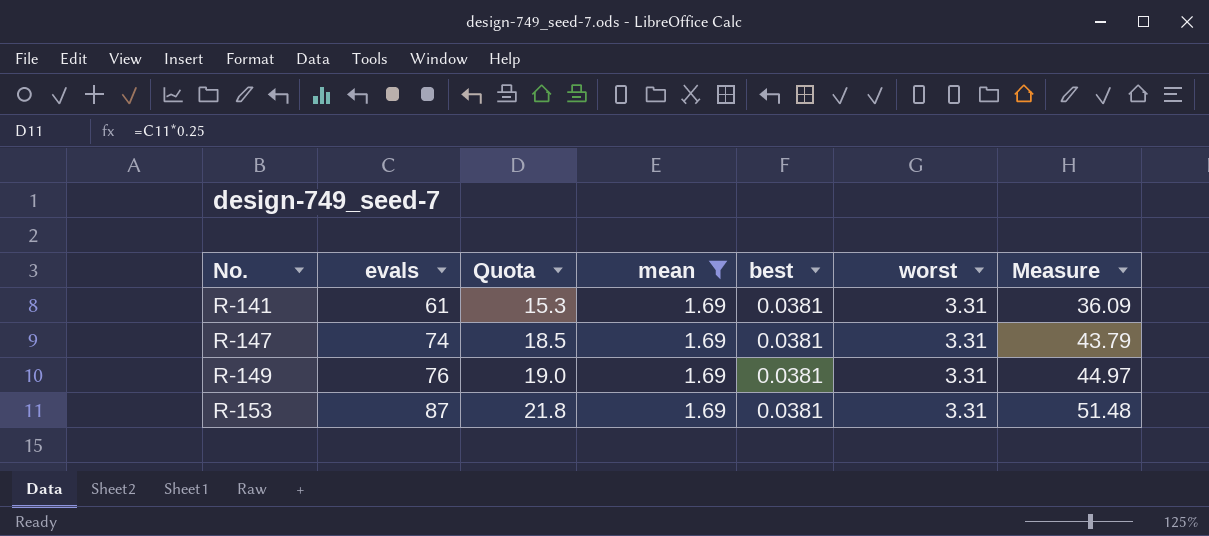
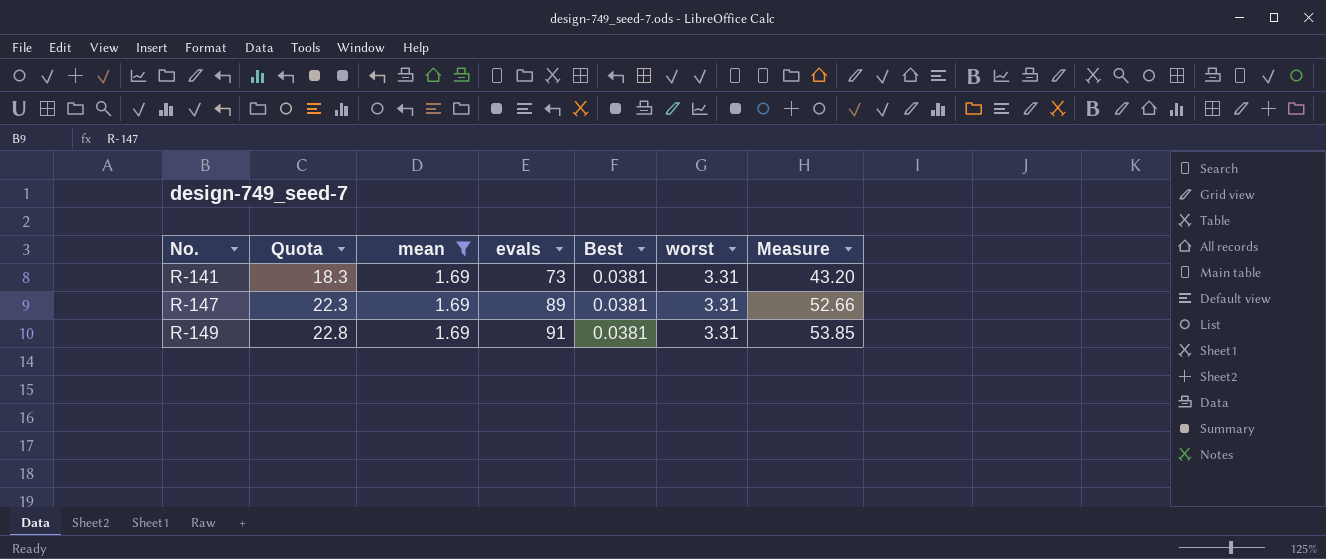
column evals | position: 2 -> 4
column name: best -> Best
row R-153: 87 | 21.8 | 1.69 | 0.0381 | 3.31 | 51.48 -> none
R-141 | Quota: 15.3 -> 18.3
R-141 | evals: 61 -> 73
R-141 | Measure: 36.09 -> 43.20
R-147 | Quota: 18.5 -> 22.3
R-147 | evals: 74 -> 89
R-147 | Measure: 43.79 -> 52.66
R-149 | Quota: 19.0 -> 22.8
R-149 | evals: 76 -> 91
R-149 | Measure: 44.97 -> 53.85

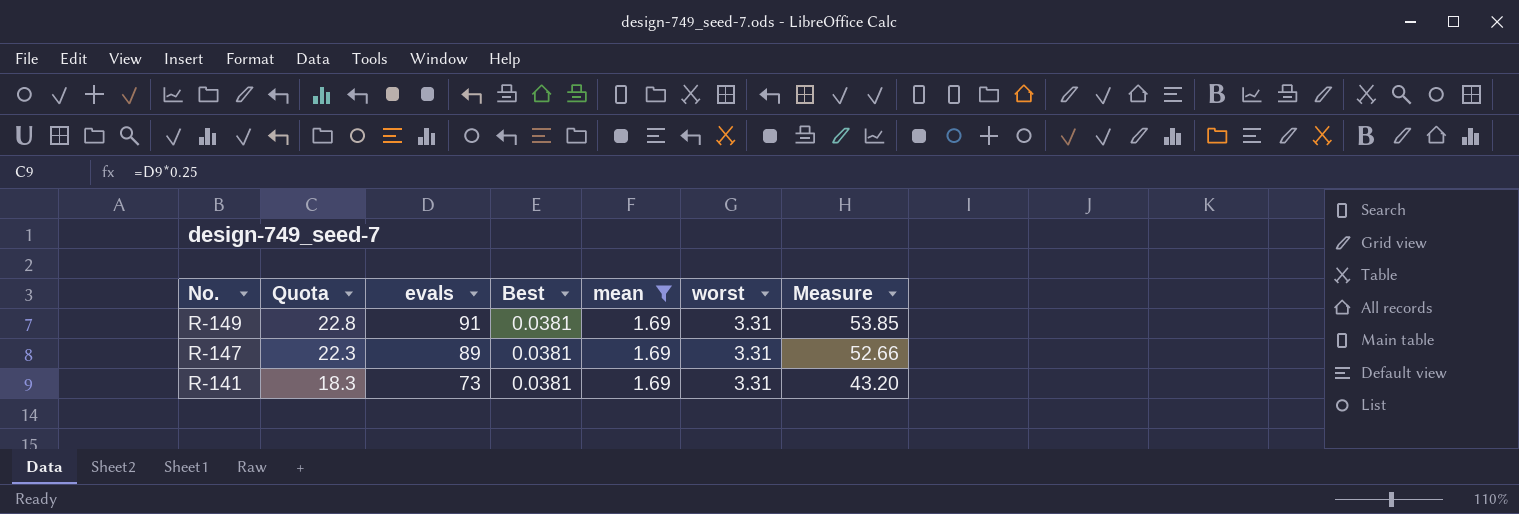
row order: No. ascending -> No. descending
column mean | position: 3 -> 5

